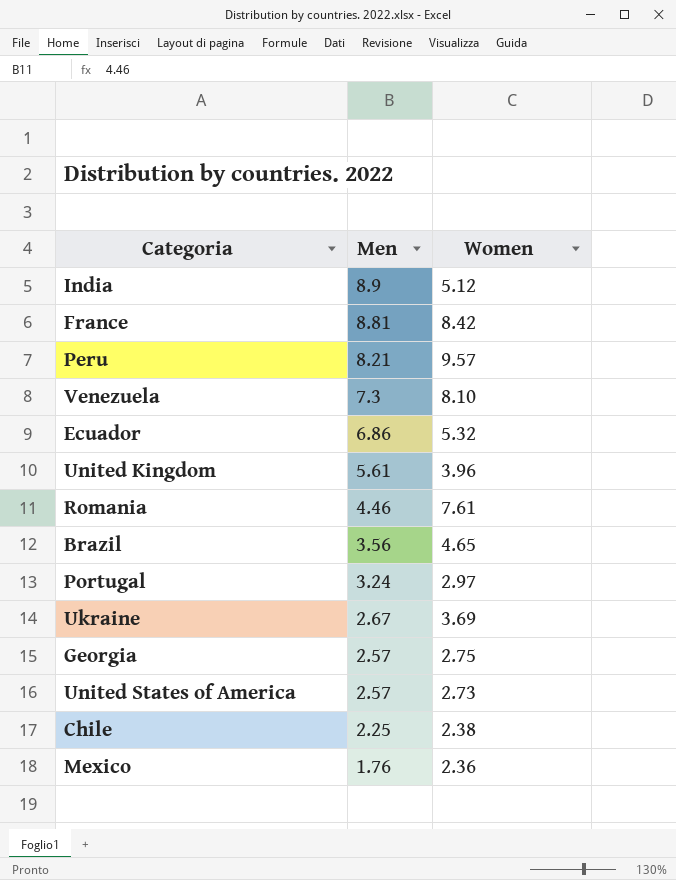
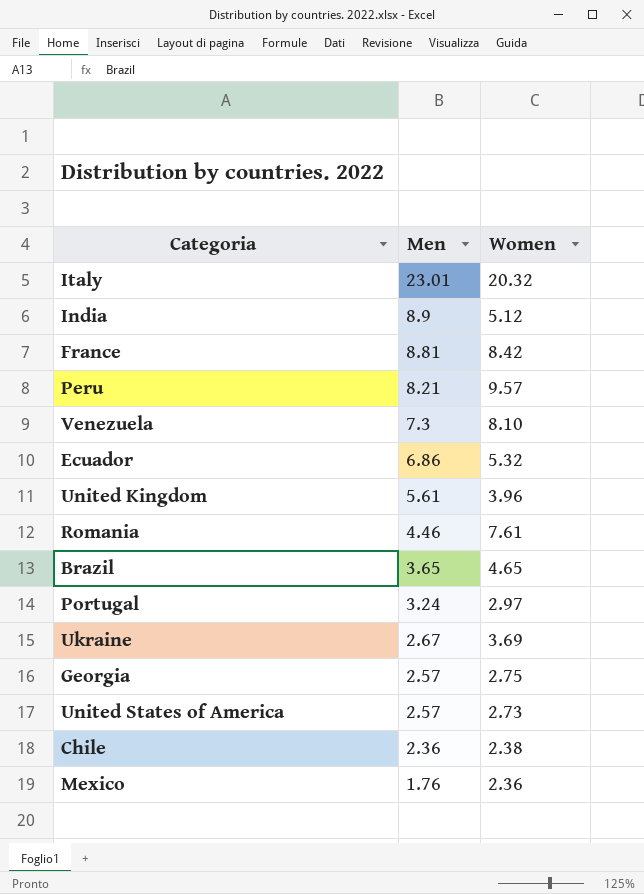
row Italy: none -> 23.01 | 20.32
Brazil | Men: 3.56 -> 3.65
Chile | Men: 2.25 -> 2.36

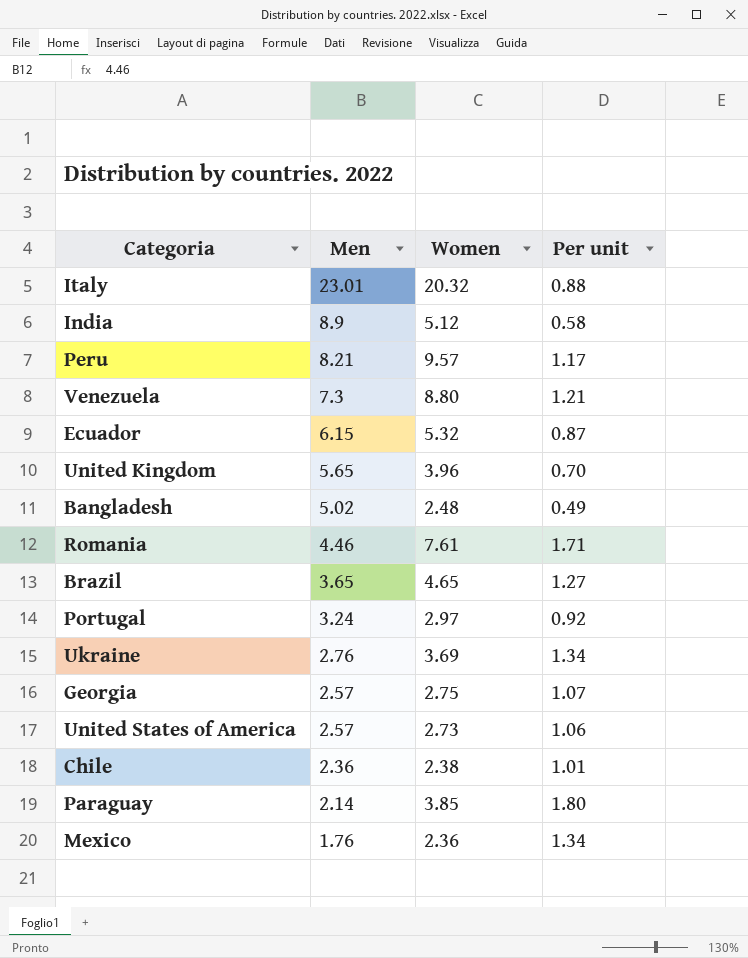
column Per unit | formula: none -> [Women] / [Men]
row France: 8.81 | 8.42 -> none
Venezuela | Women: 8.10 -> 8.80
Ecuador | Men: 6.86 -> 6.15
United Kingdom | Men: 5.61 -> 5.65
row Bangladesh: none -> 5.02 | 2.48 | 0.49
Ukraine | Men: 2.67 -> 2.76
row Paraguay: none -> 2.14 | 3.85 | 1.80

